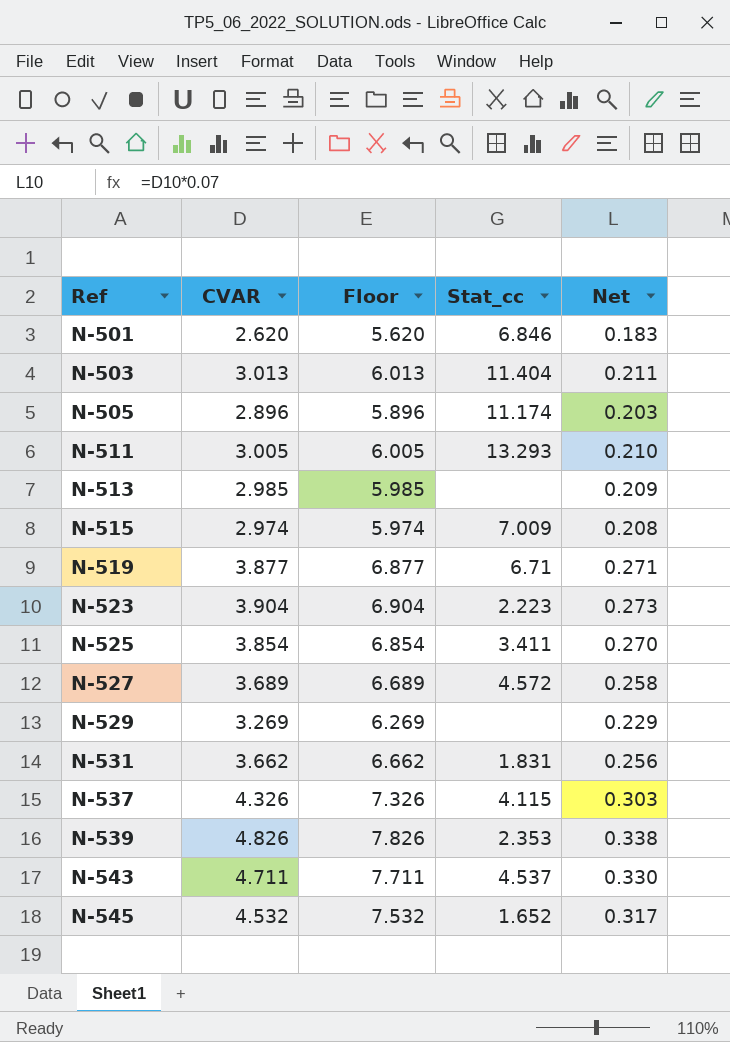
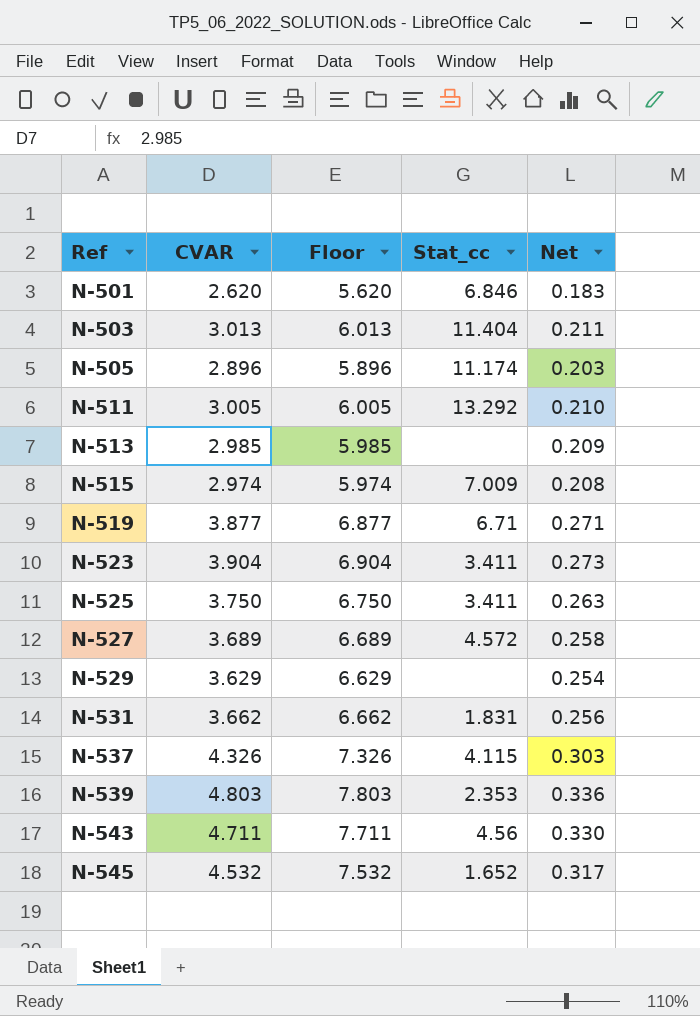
N-511 | Stat_cc: 13.293 -> 13.292
N-523 | Stat_cc: 2.223 -> 3.411
N-525 | CVAR: 3.854 -> 3.750
N-525 | Floor: 6.854 -> 6.750
N-525 | Net: 0.270 -> 0.263
N-529 | CVAR: 3.269 -> 3.629
N-529 | Floor: 6.269 -> 6.629
N-529 | Net: 0.229 -> 0.254
N-539 | CVAR: 4.826 -> 4.803
N-539 | Floor: 7.826 -> 7.803
N-539 | Net: 0.338 -> 0.336
N-543 | Stat_cc: 4.537 -> 4.56

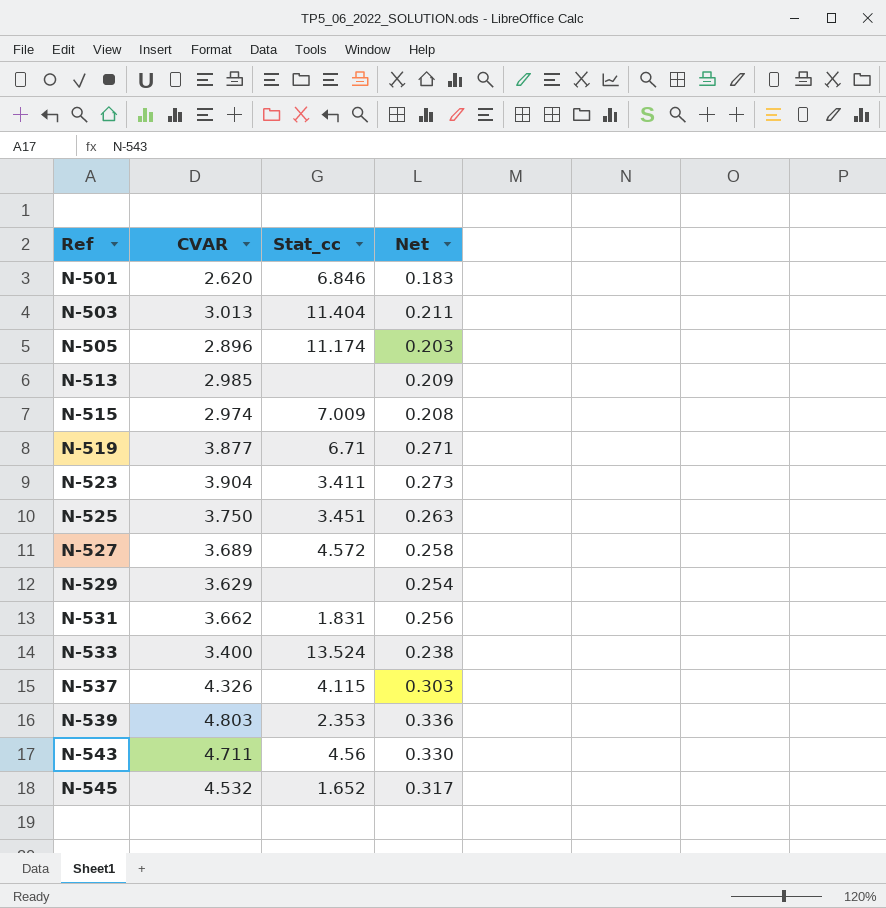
column Floor | formula: [CVAR] + 3 -> none
row N-511: 3.005 | 6.005 | 13.292 | 0.210 -> none
N-525 | Stat_cc: 3.411 -> 3.451
row N-533: none -> 3.400 | 13.524 | 0.238

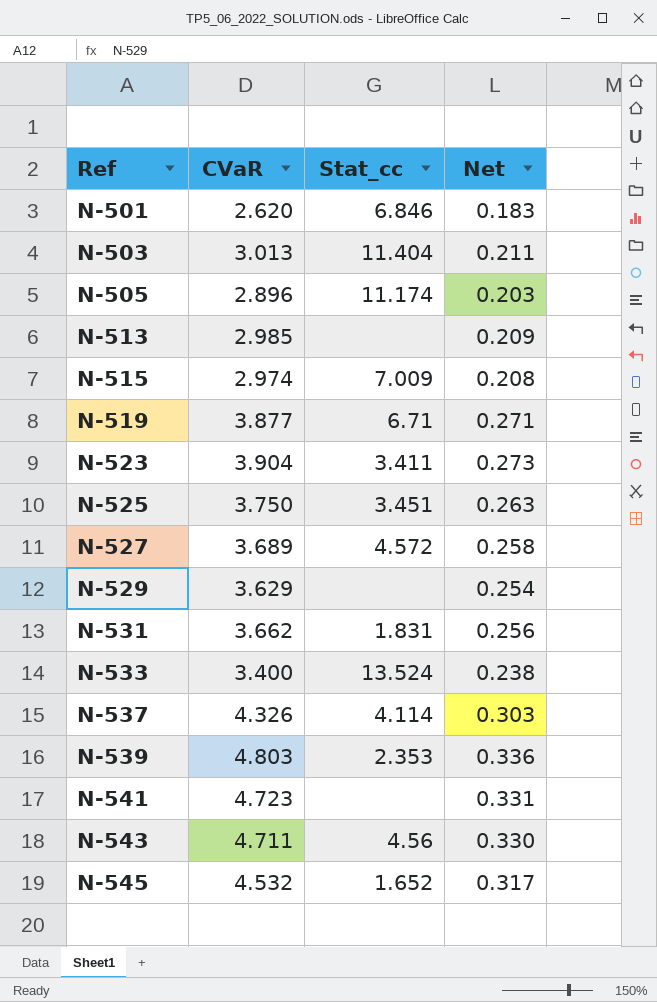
column name: CVAR -> CVaR
N-537 | Stat_cc: 4.115 -> 4.114
row N-541: none -> 4.723 | none | 0.331

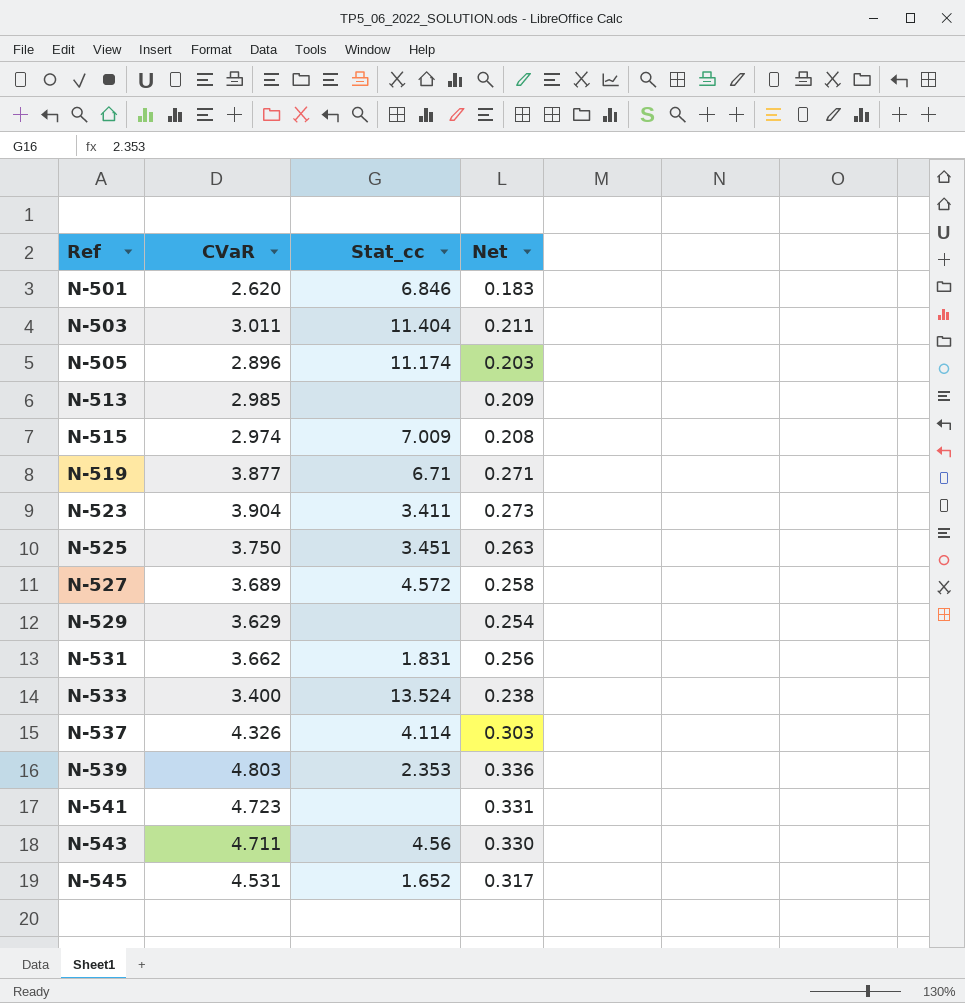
N-503 | CVaR: 3.013 -> 3.011
N-545 | CVaR: 4.532 -> 4.531

